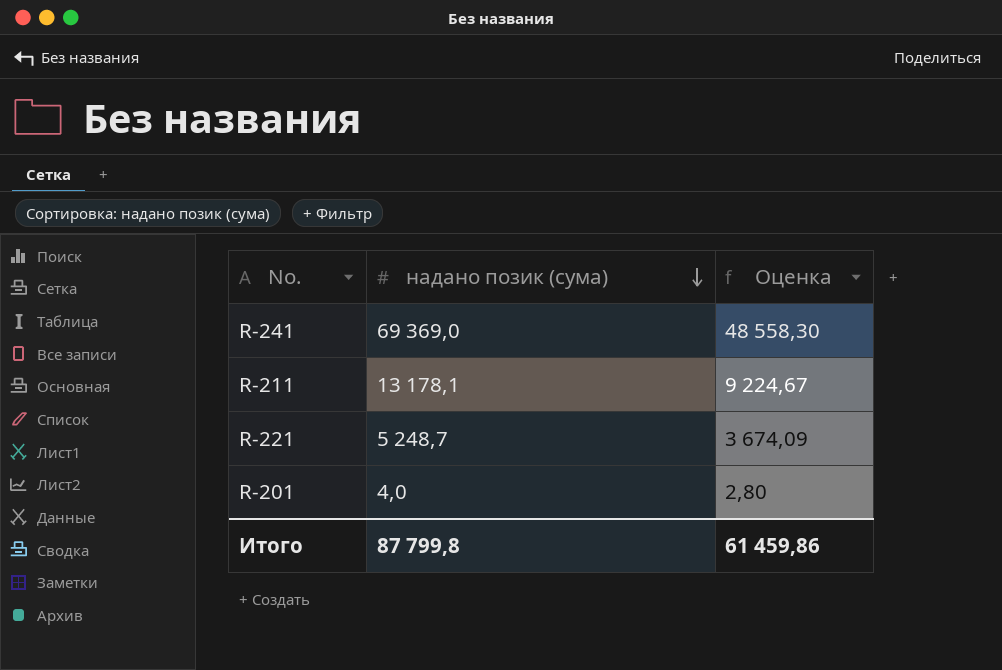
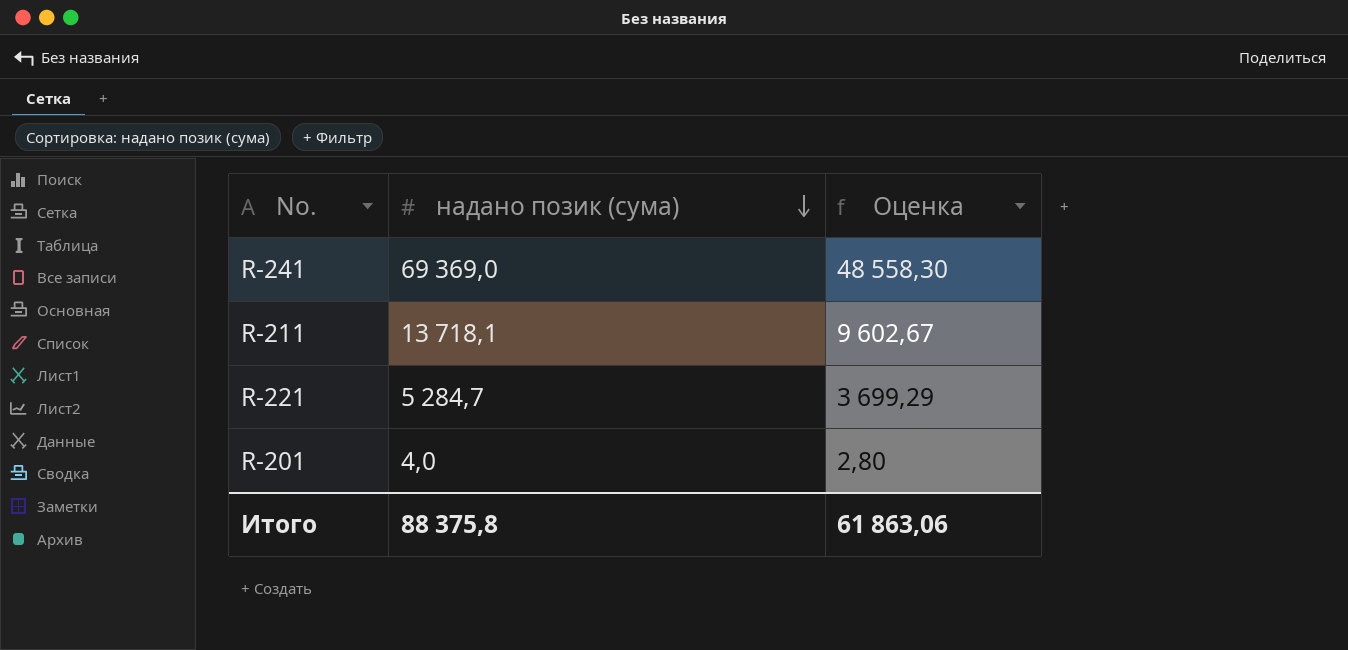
R-211 | надано позик (сума): 13 178,1 -> 13 718,1
R-211 | Оценка: 9 224,67 -> 9 602,67
R-221 | надано позик (сума): 5 248,7 -> 5 284,7
R-221 | Оценка: 3 674,09 -> 3 699,29
Итого | надано позик (сума): 87 799,8 -> 88 375,8
Итого | Оценка: 61 459,86 -> 61 863,06

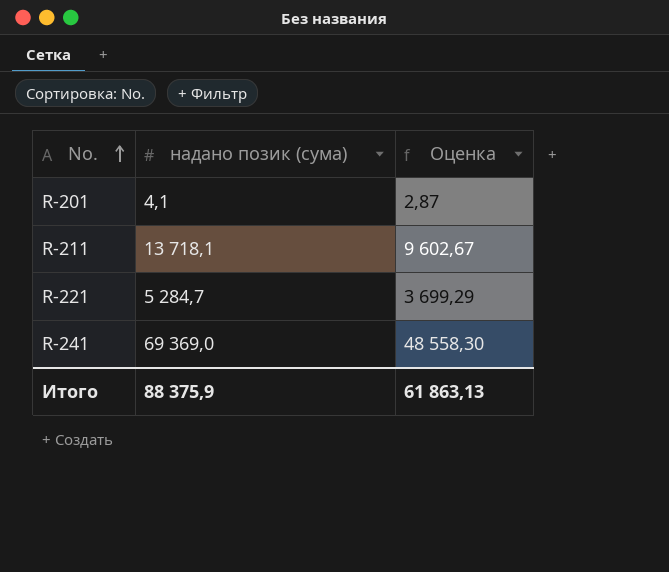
row order: надано позик (сума) descending -> No. ascending
R-201 | надано позик (сума): 4,0 -> 4,1
R-201 | Оценка: 2,80 -> 2,87
Итого | надано позик (сума): 88 375,8 -> 88 375,9
Итого | Оценка: 61 863,06 -> 61 863,13

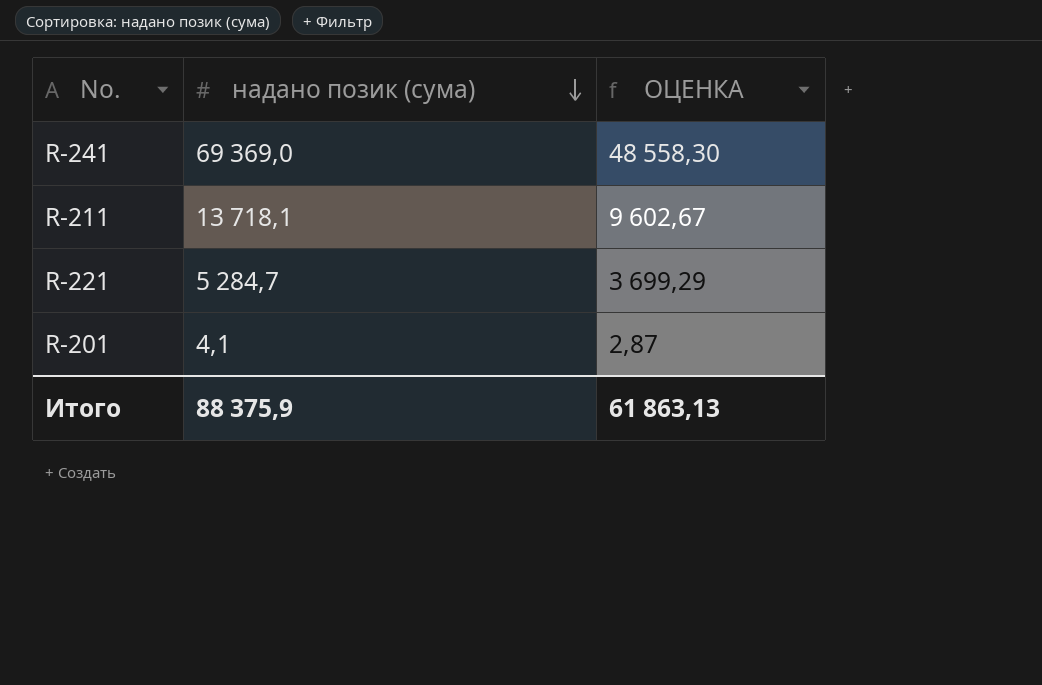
row order: No. ascending -> надано позик (сума) descending
column name: Оценка -> ОЦЕНКА

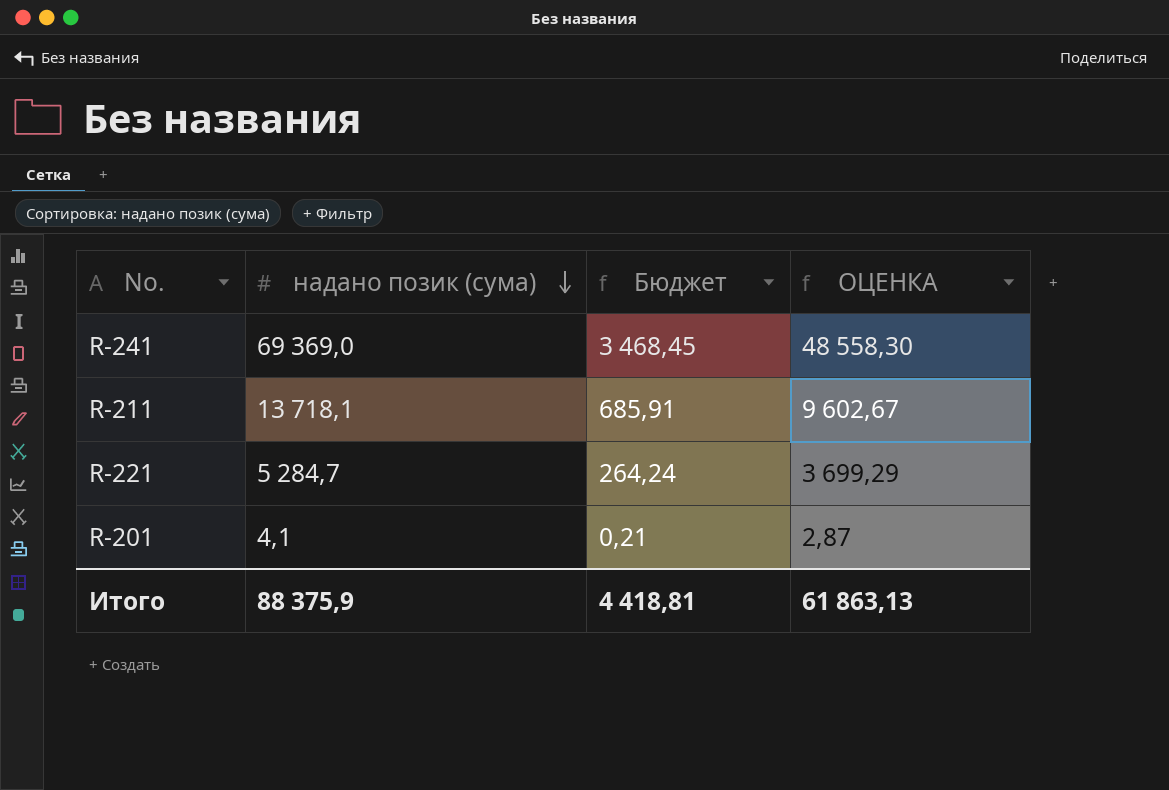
column Бюджет | formula: none -> [надано позик (сума)] * 0,05

